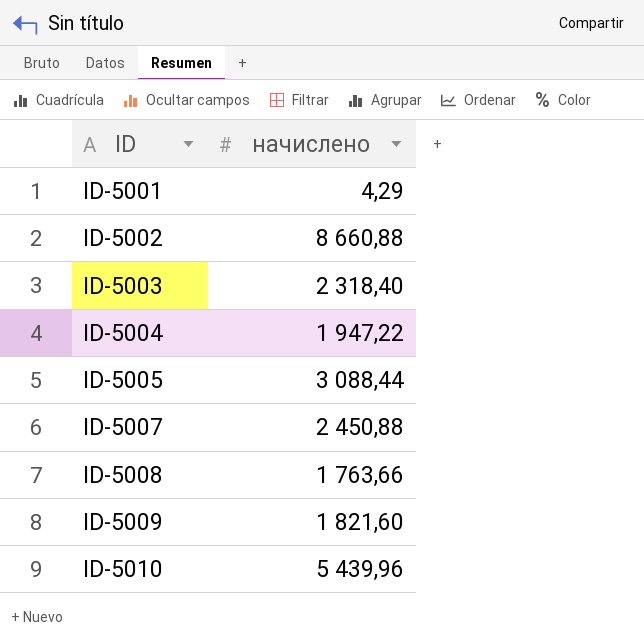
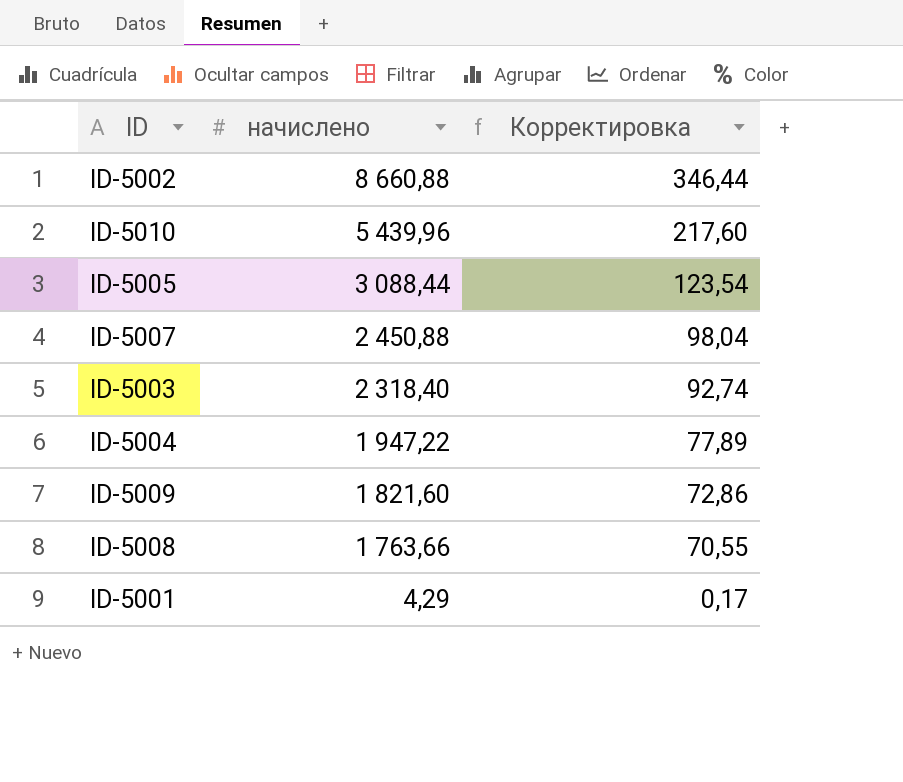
row order: ID ascending -> начислено descending
column Корректировка | formula: none -> [начислено] * 0,04

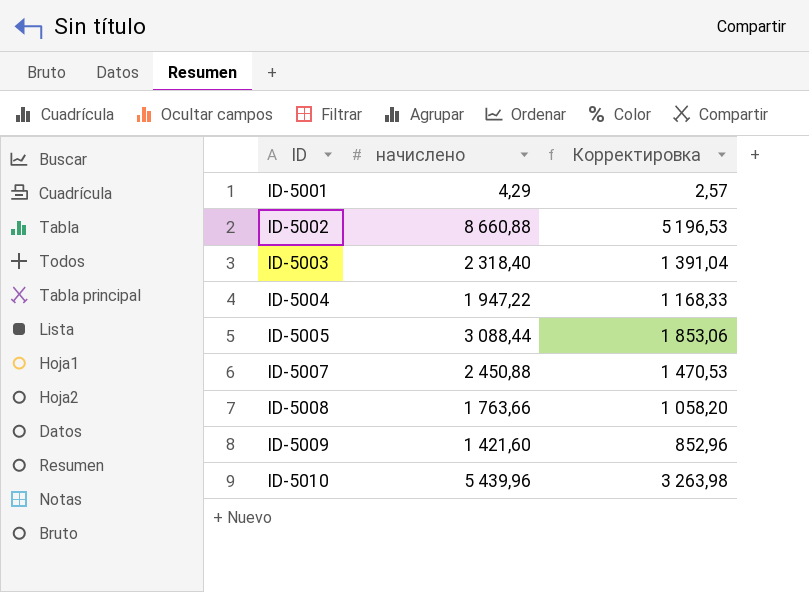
row order: начислено descending -> ID ascending
column Корректировка | formula: [начислено] * 0,04 -> [начислено] * 0,6
ID-5009 | начислено: 1 821,60 -> 1 421,60

